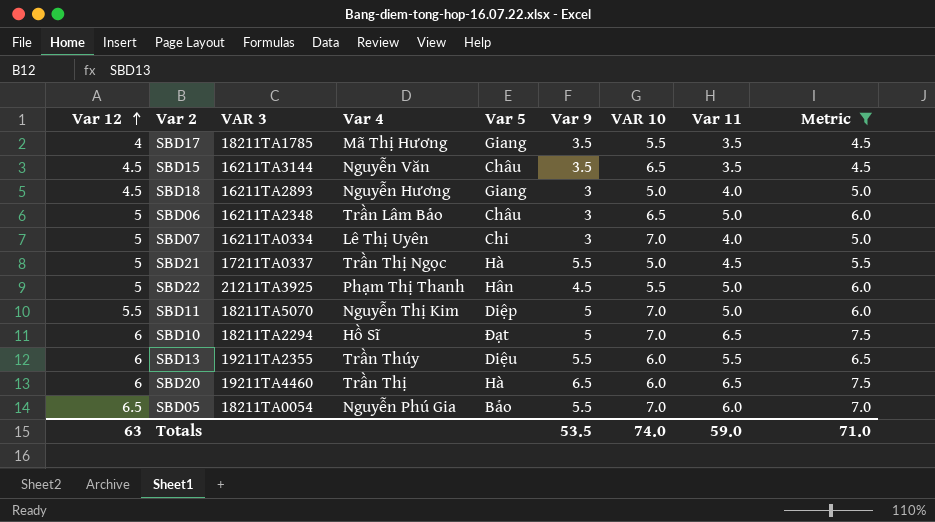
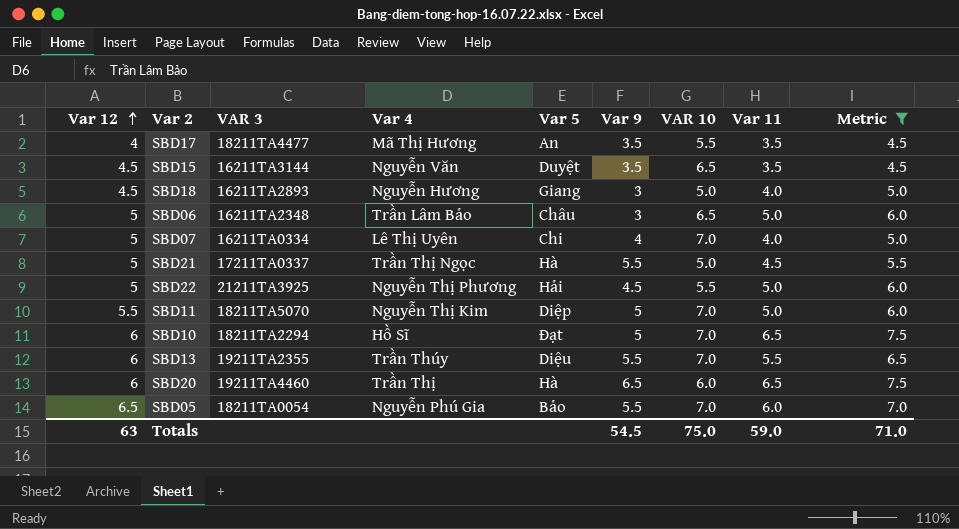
SBD17 | VAR 3: 18211TA1785 -> 18211TA4477
SBD17 | Var 5: Giang -> An
SBD15 | Var 5: Châu -> Duyệt
SBD07 | Var 9: 3 -> 4
SBD22 | Var 4: Phạm Thị Thanh -> Nguyễn Thị Phương
SBD22 | Var 5: Hân -> Hải
SBD13 | VAR 10: 6.0 -> 7.0
Totals | Var 9: 53.5 -> 54.5
Totals | VAR 10: 74.0 -> 75.0

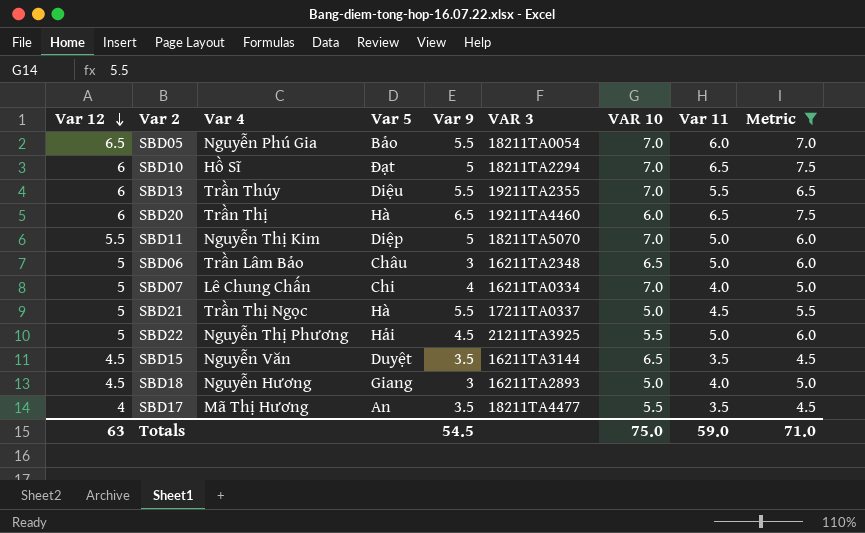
row order: Var 12 ascending -> Var 12 descending
column VAR 3 | position: 3 -> 6
SBD07 | Var 4: Lê Thị Uyên -> Lê Chung Chấn

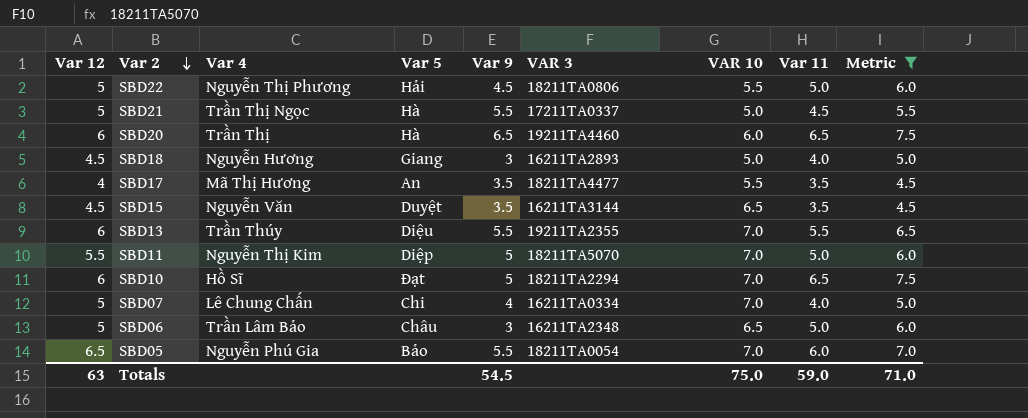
row order: Var 12 descending -> Var 2 descending
SBD22 | VAR 3: 21211TA3925 -> 18211TA0806

